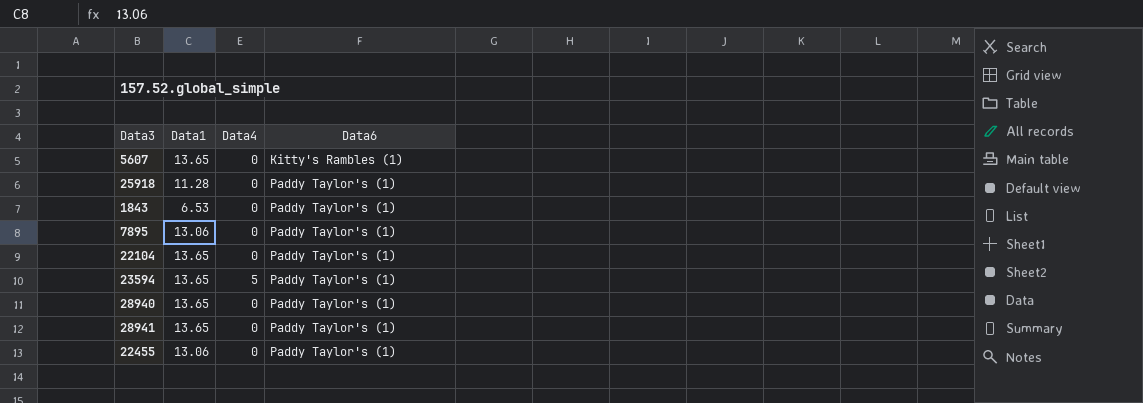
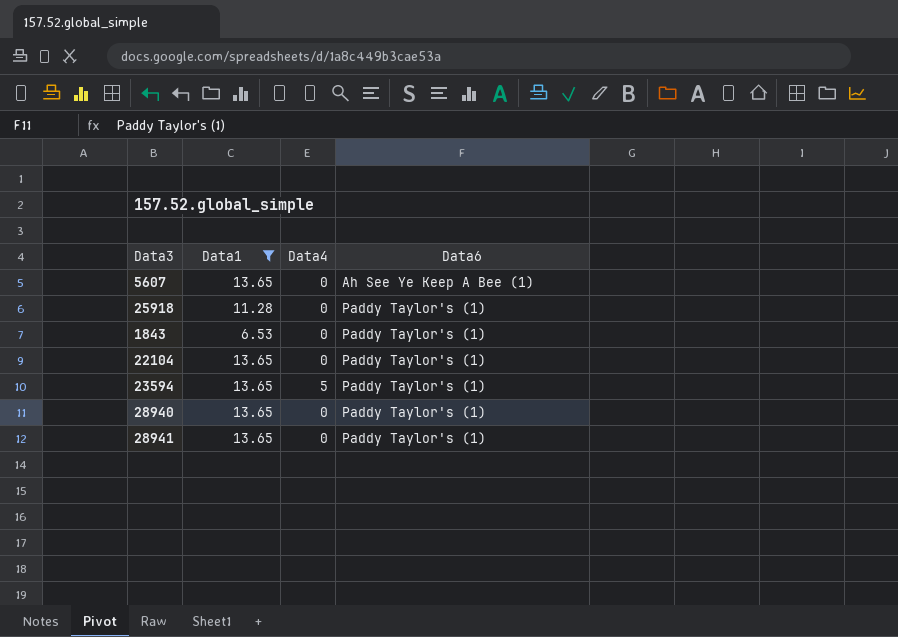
filter: none -> Data1 != 13.06
5607 | Data6: Kitty's Rambles (1) -> Ah See Ye Keep A Bee (1)

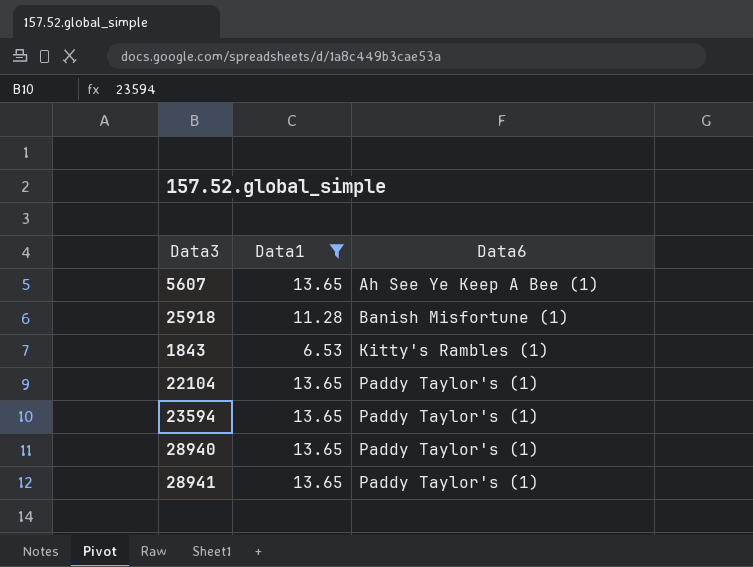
column Data4 | position: 3 -> none
25918 | Data6: Paddy Taylor's (1) -> Banish Misfortune (1)
1843 | Data6: Paddy Taylor's (1) -> Kitty's Rambles (1)

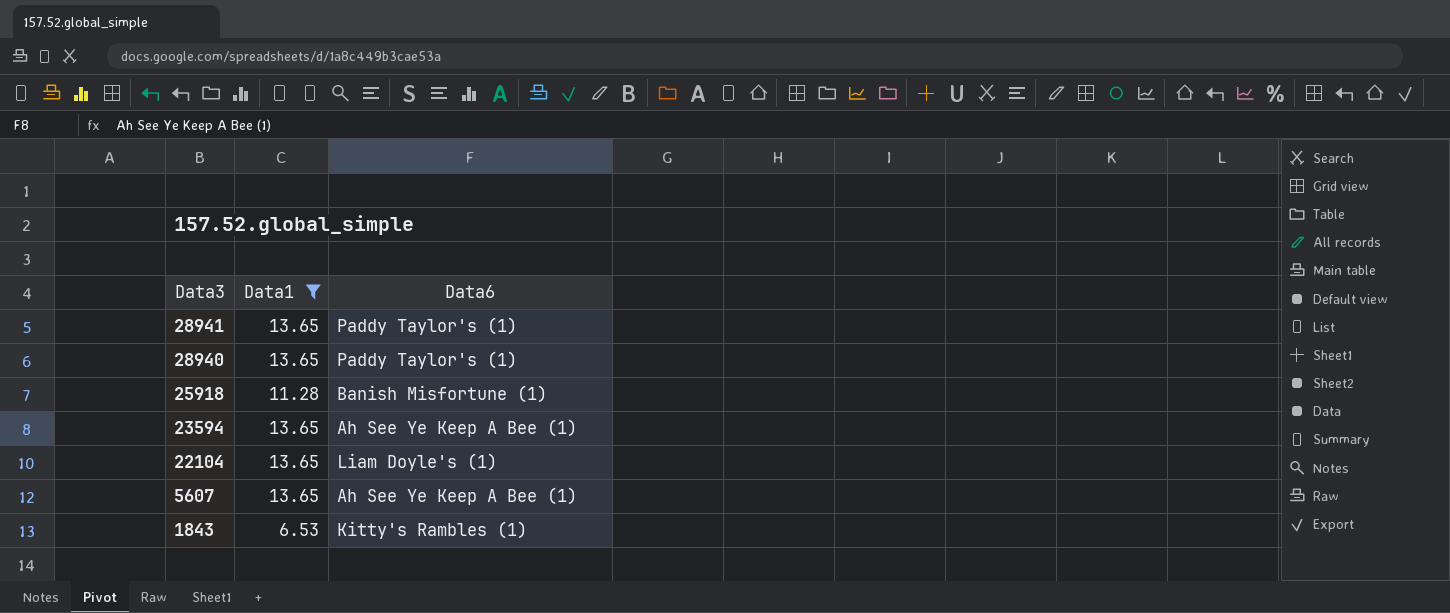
row order: Data6 ascending -> Data3 descending
23594 | Data6: Paddy Taylor's (1) -> Ah See Ye Keep A Bee (1)
22104 | Data6: Paddy Taylor's (1) -> Liam Doyle's (1)

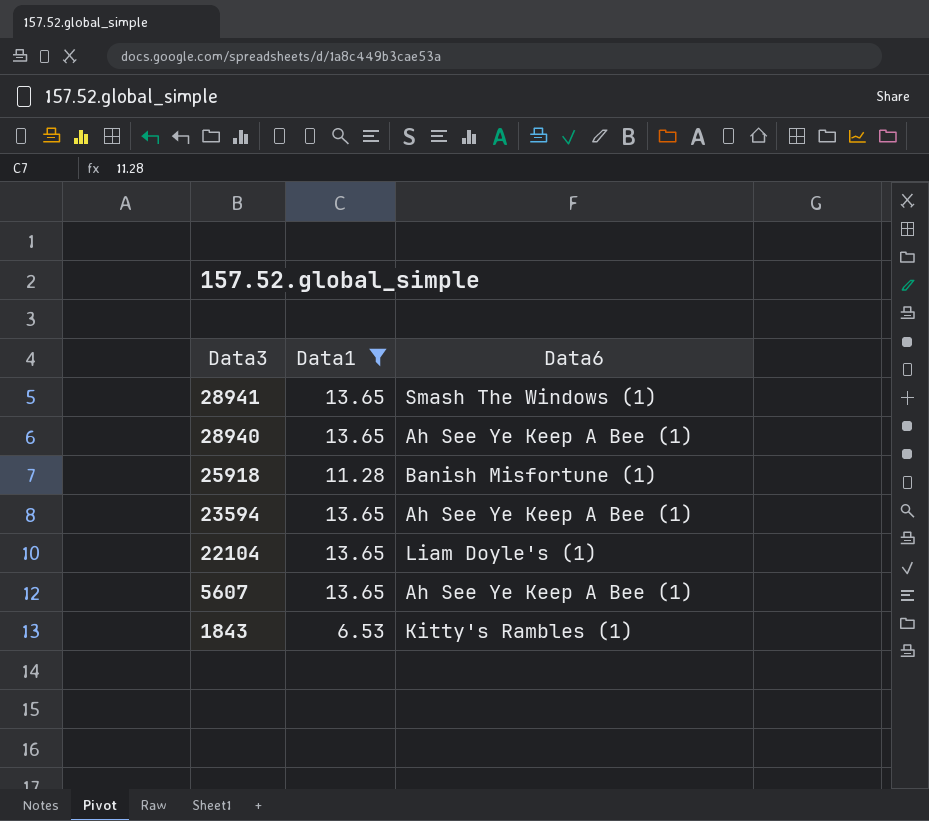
28941 | Data6: Paddy Taylor's (1) -> Smash The Windows (1)
28940 | Data6: Paddy Taylor's (1) -> Ah See Ye Keep A Bee (1)

